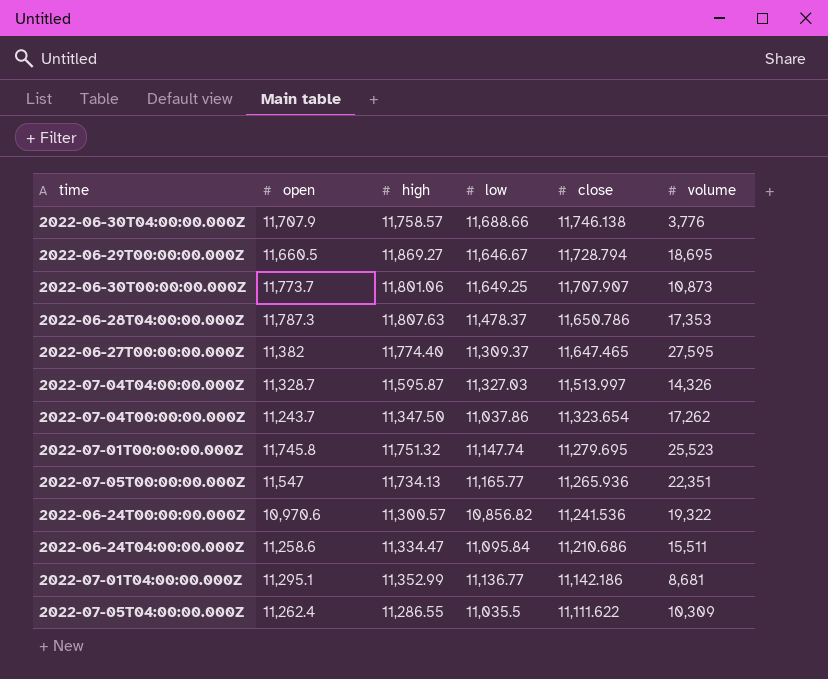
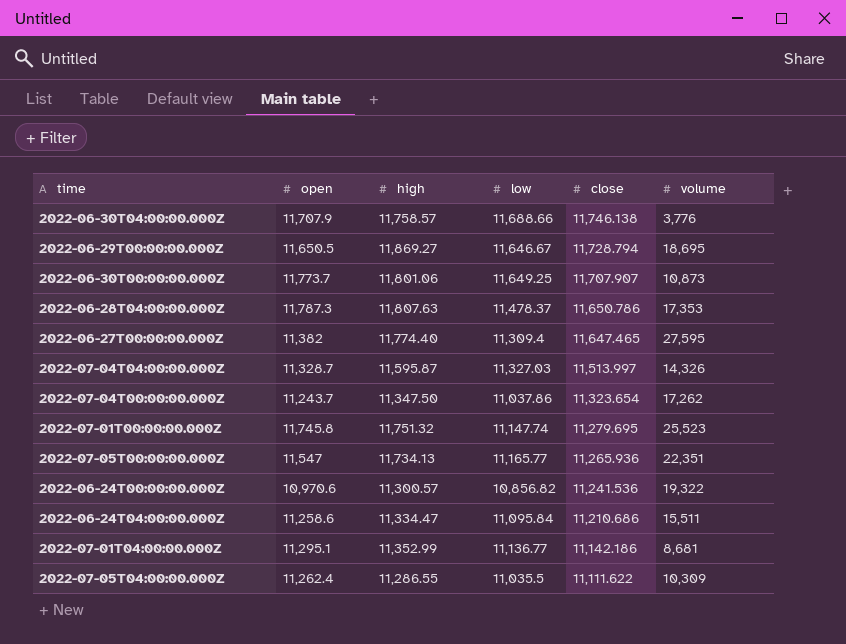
2022-06-29T00:00:00.000Z | open: 11,660.5 -> 11,650.5
2022-06-27T00:00:00.000Z | low: 11,309.37 -> 11,309.4

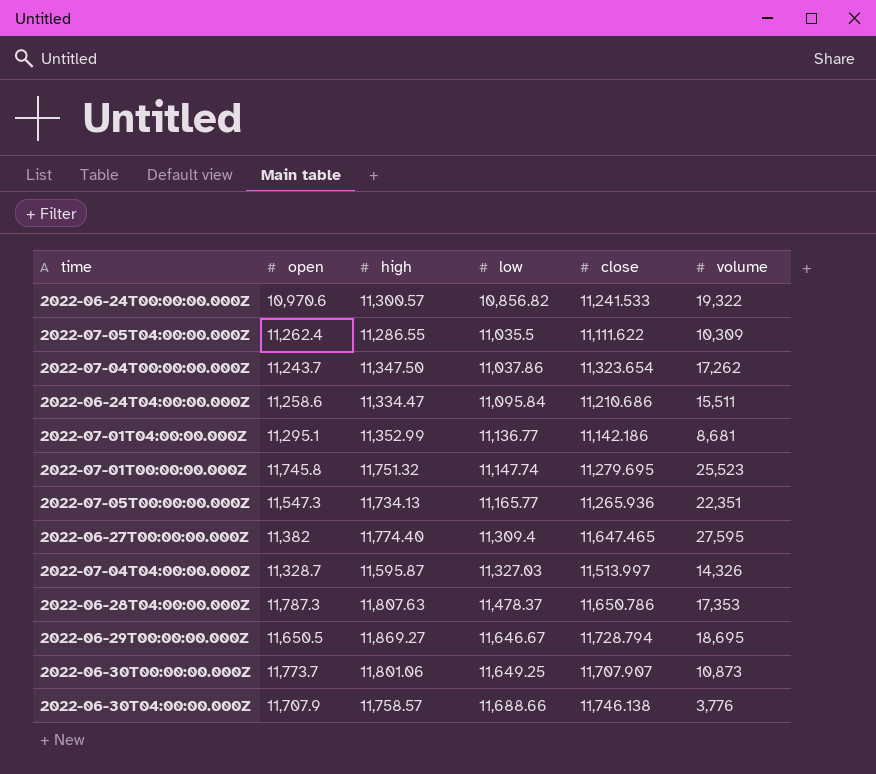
row order: close descending -> low ascending
2022-06-24T00:00:00.000Z | close: 11,241.536 -> 11,241.533
2022-07-05T00:00:00.000Z | open: 11,547 -> 11,547.3

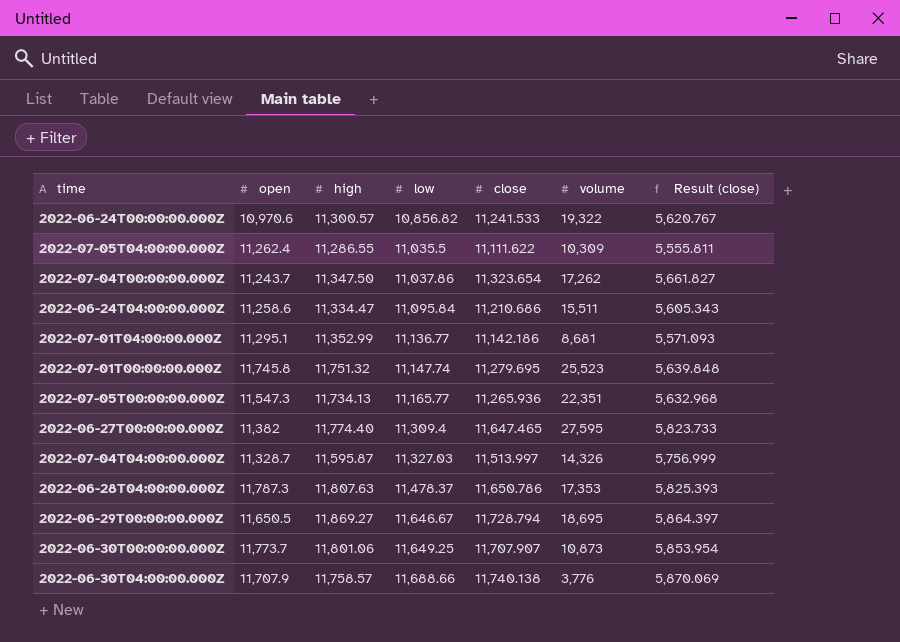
column Result (close) | formula: none -> [close] * 0.5
2022-06-30T04:00:00.000Z | close: 11,746.138 -> 11,740.138

